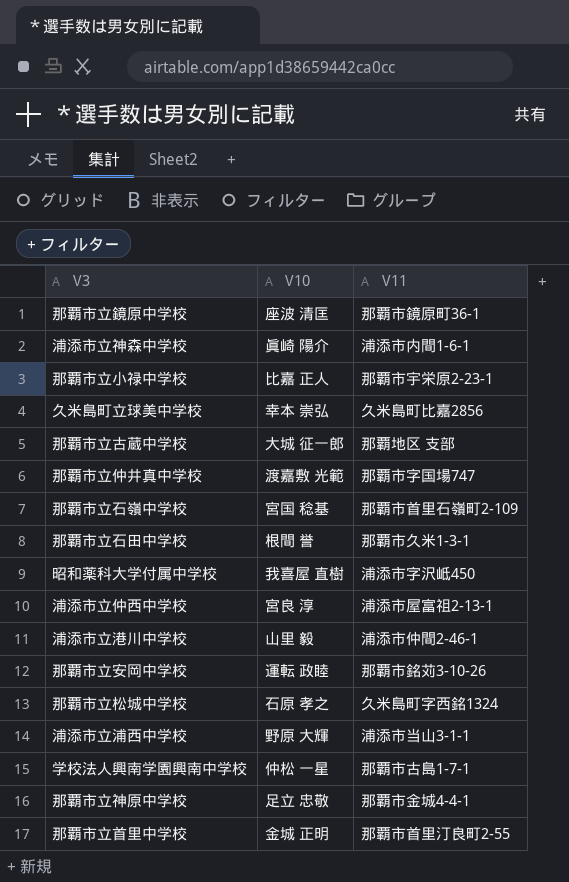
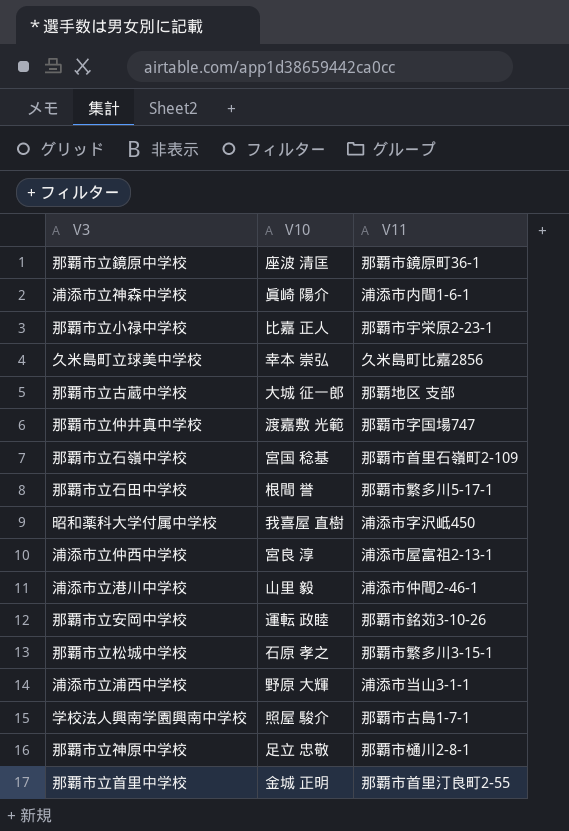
那覇市立石田中学校 | V11: 那覇市久米1-3-1 -> 那覇市繁多川5-17-1
那覇市立松城中学校 | V11: 久米島町字西銘1324 -> 那覇市繁多川3-15-1
学校法人興南学園興南中学校 | V10: 仲松 一星 -> 照屋 駿介
那覇市立神原中学校 | V11: 那覇市金城4-4-1 -> 那覇市樋川2-8-1

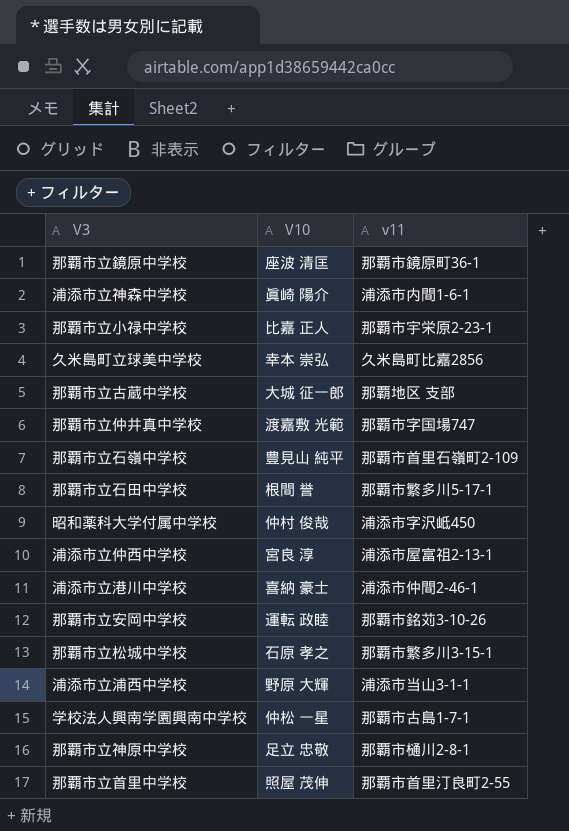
column name: V11 -> v11
那覇市立石嶺中学校 | V10: 宮国 稔基 -> 豊見山 純平
昭和薬科大学付属中学校 | V10: 我喜屋 直樹 -> 仲村 俊哉
浦添市立港川中学校 | V10: 山里 毅 -> 喜納 豪士
学校法人興南学園興南中学校 | V10: 照屋 駿介 -> 仲松 一星
那覇市立首里中学校 | V10: 金城 正明 -> 照屋 茂伸

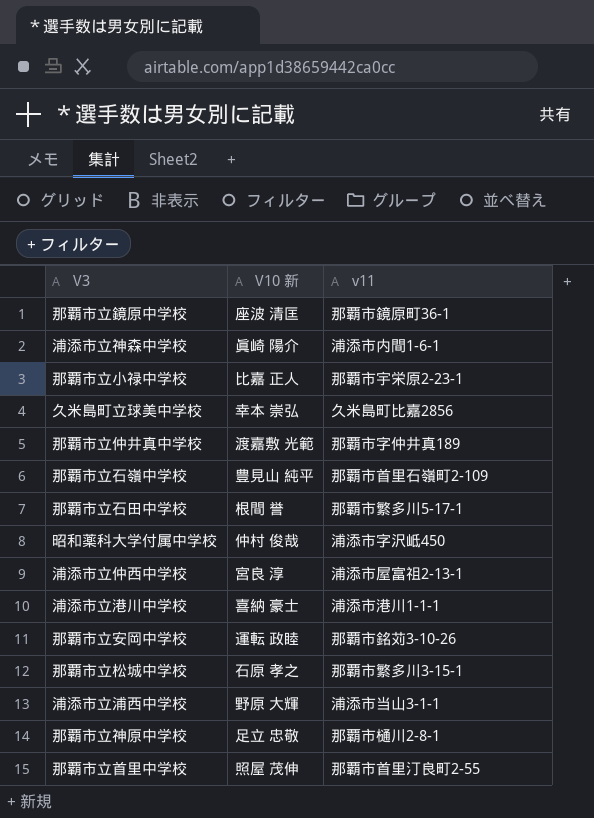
column name: V10 -> V10 新
row 那覇市立古蔵中学校: 大城 征一郎 | 那覇地区 支部 -> none
row 学校法人興南学園興南中学校: 仲松 一星 | 那覇市古島1-7-1 -> none
那覇市立仲井真中学校 | v11: 那覇市字国場747 -> 那覇市字仲井真189
浦添市立港川中学校 | v11: 浦添市仲間2-46-1 -> 浦添市港川1-1-1

